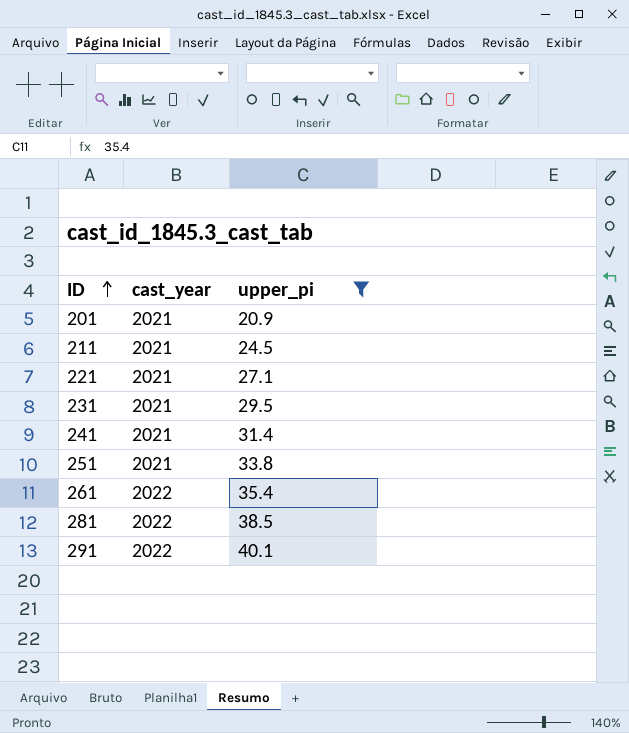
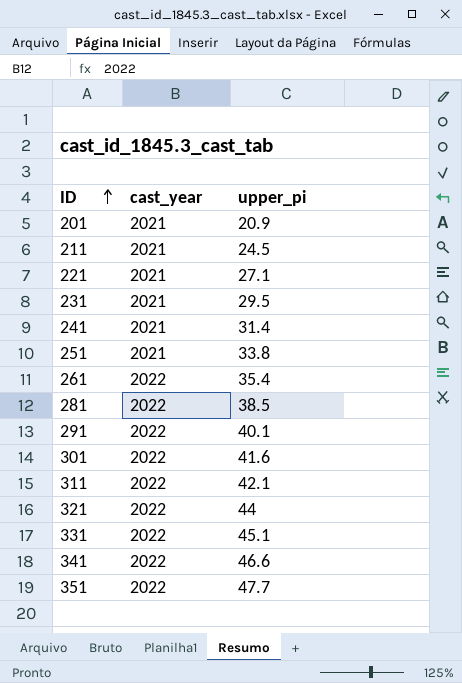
filter: upper_pi <= 40.1 -> none

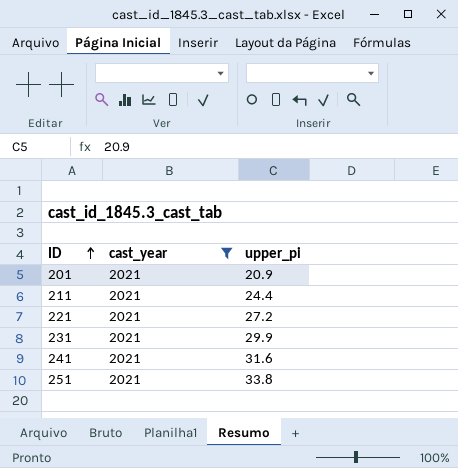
filter: none -> cast_year = 2021
211 | upper_pi: 24.5 -> 24.4
221 | upper_pi: 27.1 -> 27.2
231 | upper_pi: 29.5 -> 29.9
241 | upper_pi: 31.4 -> 31.6

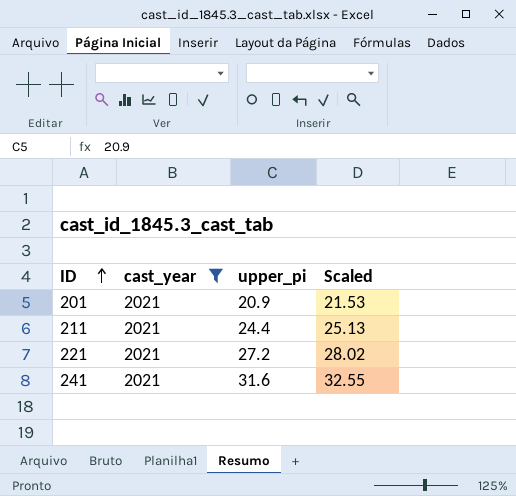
column Scaled | formula: none -> [upper_pi] * 1.03
row 231: 2021 | 29.9 -> none
row 251: 2021 | 33.8 -> none

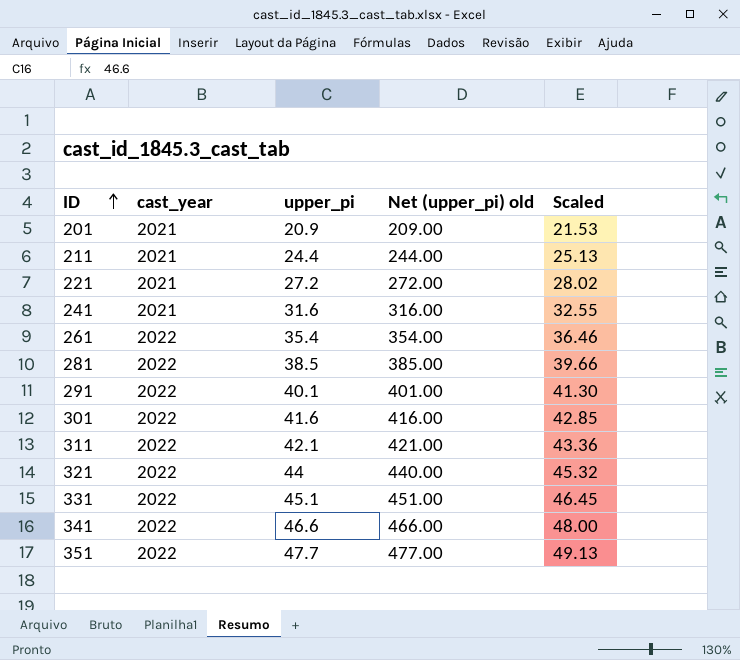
filter: cast_year = 2021 -> none
column Net (upper_pi) old | formula: none -> [upper_pi] * 10

